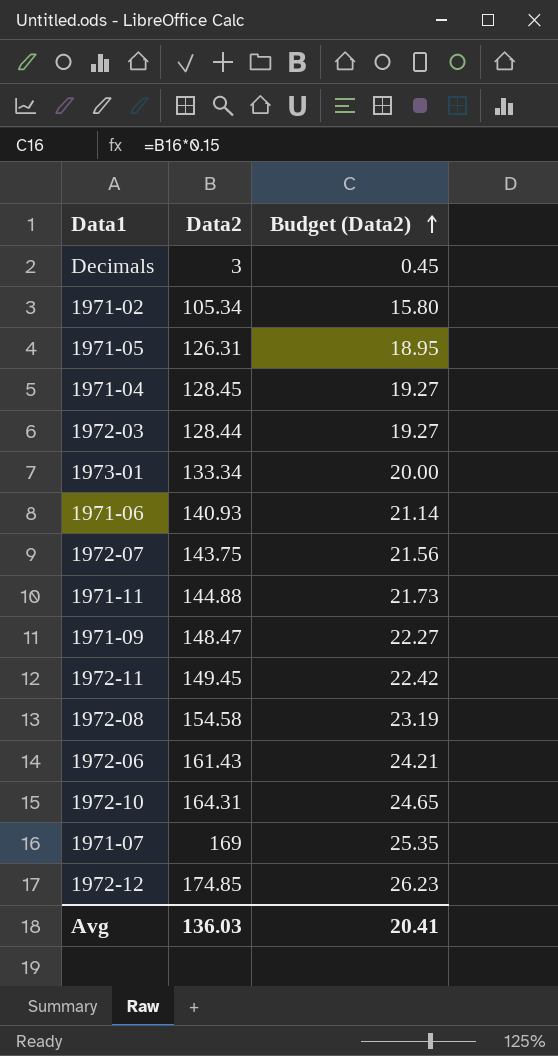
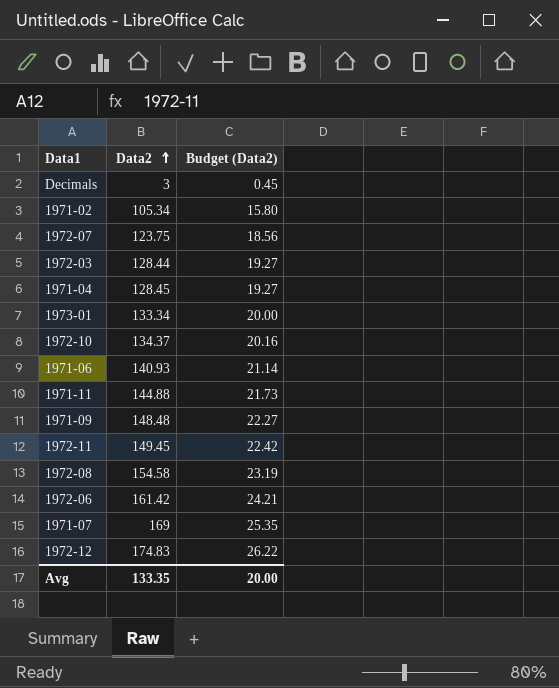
row order: Budget (Data2) ascending -> Data2 ascending
row 1971-05: 126.31 | 18.95 -> none
1972-07 | Data2: 143.75 -> 123.75
1972-07 | Budget (Data2): 21.56 -> 18.56
1972-10 | Data2: 164.31 -> 134.37
1972-10 | Budget (Data2): 24.65 -> 20.16
1971-09 | Data2: 148.47 -> 148.48
1972-06 | Data2: 161.43 -> 161.42
1972-12 | Data2: 174.85 -> 174.83
1972-12 | Budget (Data2): 26.23 -> 26.22
Avg | Data2: 136.03 -> 133.35
Avg | Budget (Data2): 20.41 -> 20.00

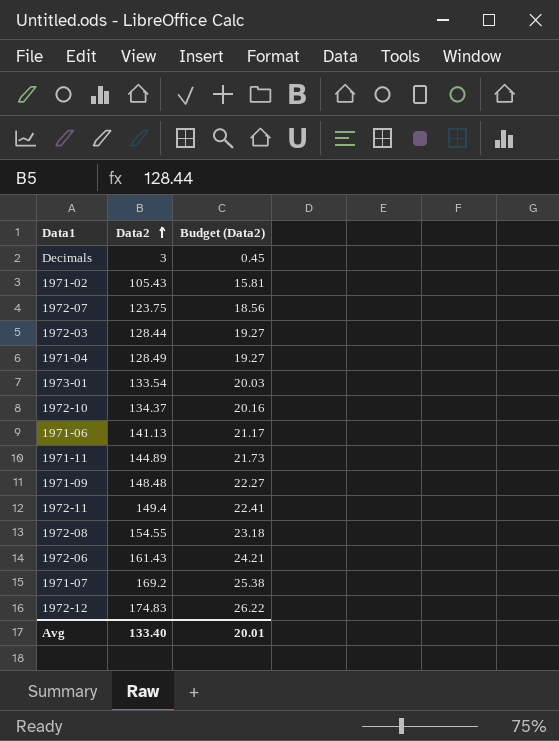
1971-02 | Data2: 105.34 -> 105.43
1971-02 | Budget (Data2): 15.80 -> 15.81
1971-04 | Data2: 128.45 -> 128.49
1973-01 | Data2: 133.34 -> 133.54
1973-01 | Budget (Data2): 20.00 -> 20.03
1971-06 | Data2: 140.93 -> 141.13
1971-06 | Budget (Data2): 21.14 -> 21.17
1971-11 | Data2: 144.88 -> 144.89
1972-11 | Data2: 149.45 -> 149.4
1972-11 | Budget (Data2): 22.42 -> 22.41
1972-08 | Data2: 154.58 -> 154.55
1972-08 | Budget (Data2): 23.19 -> 23.18
1972-06 | Data2: 161.42 -> 161.43
1971-07 | Data2: 169 -> 169.2
1971-07 | Budget (Data2): 25.35 -> 25.38
Avg | Data2: 133.35 -> 133.40
Avg | Budget (Data2): 20.00 -> 20.01

